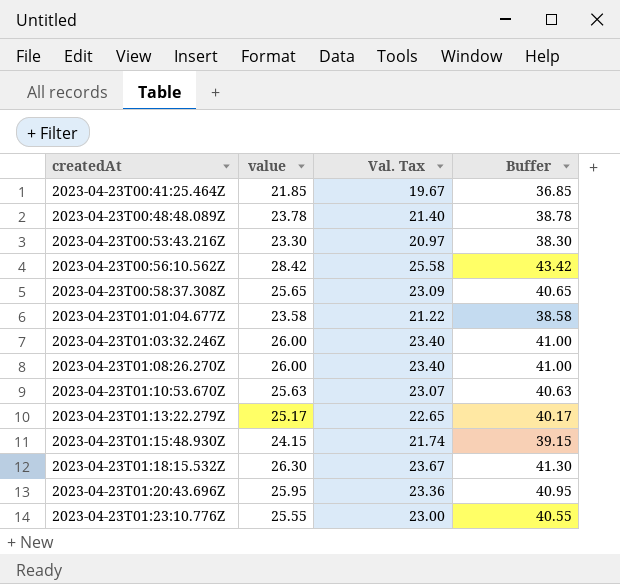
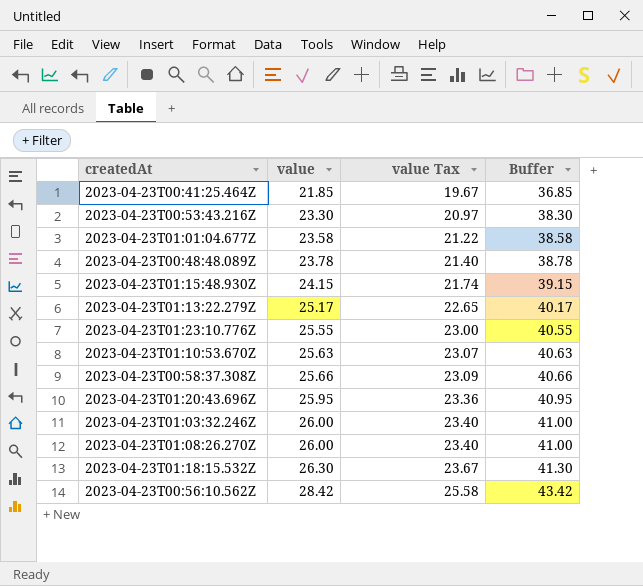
row order: createdAt ascending -> value ascending
column name: Val. Tax -> value Tax
2023-04-23T00:58:37.308Z | value: 25.65 -> 25.66
2023-04-23T00:58:37.308Z | Buffer: 40.65 -> 40.66

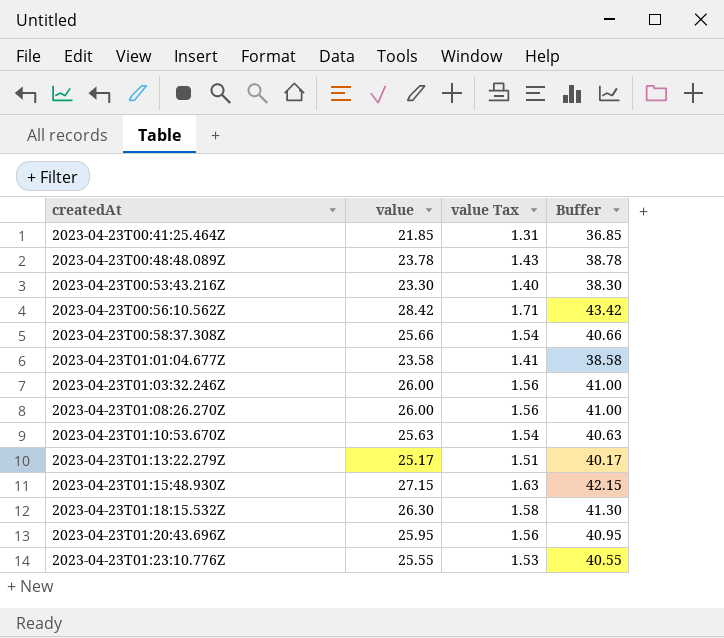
row order: value ascending -> createdAt ascending
column value Tax | formula: [value] * 0.9 -> [value] * 0.06
2023-04-23T01:15:48.930Z | value: 24.15 -> 27.15
2023-04-23T01:15:48.930Z | Buffer: 39.15 -> 42.15

